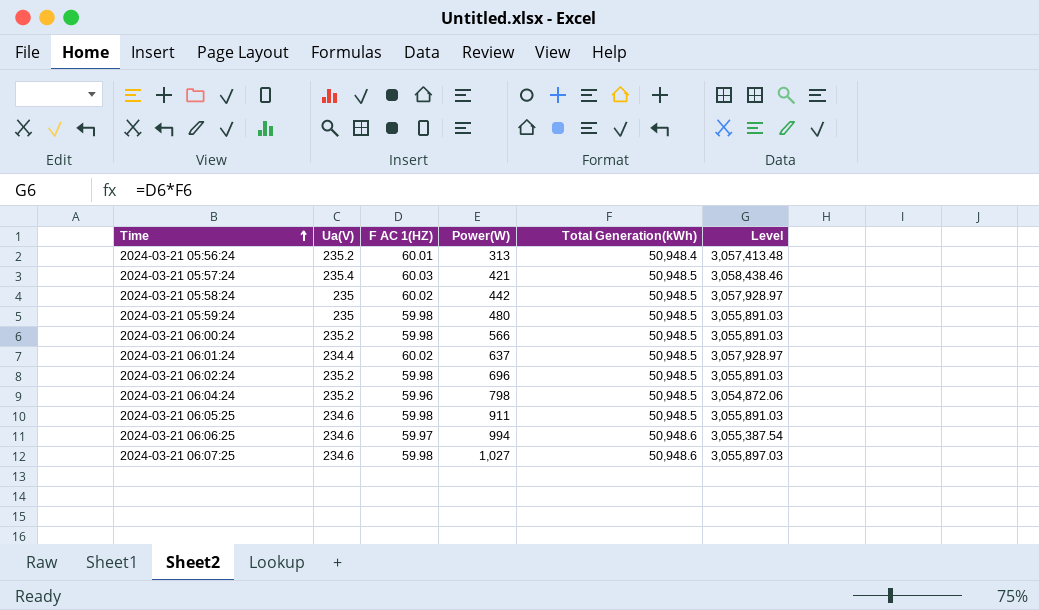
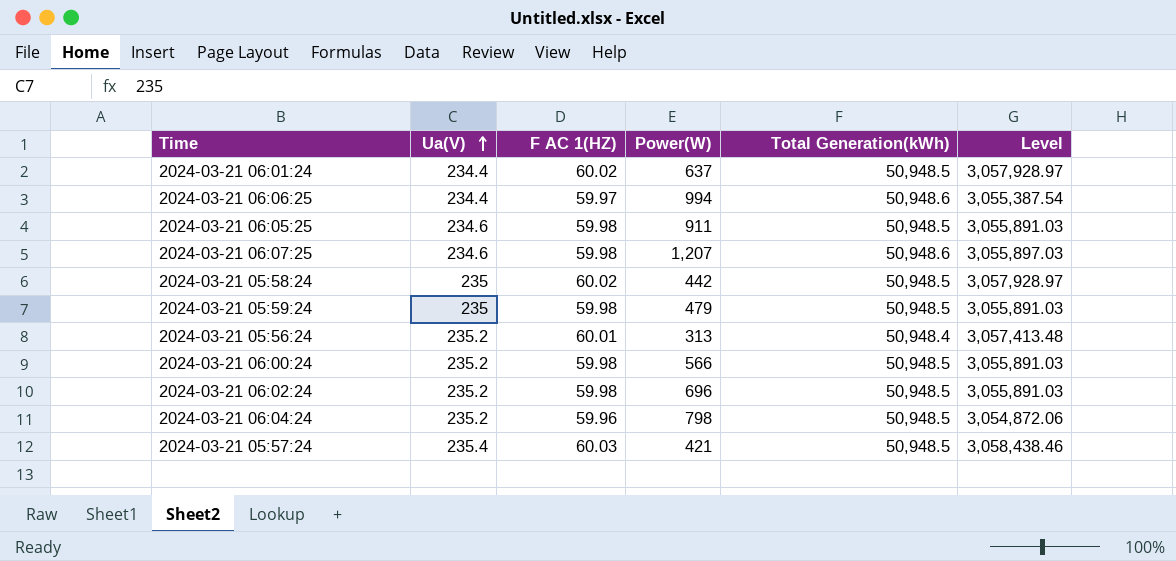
row order: Time ascending -> Ua(V) ascending
2024-03-21 06:06:25 | Ua(V): 234.6 -> 234.4
2024-03-21 06:07:25 | Power(W): 1,027 -> 1,207
2024-03-21 05:59:24 | Power(W): 480 -> 479

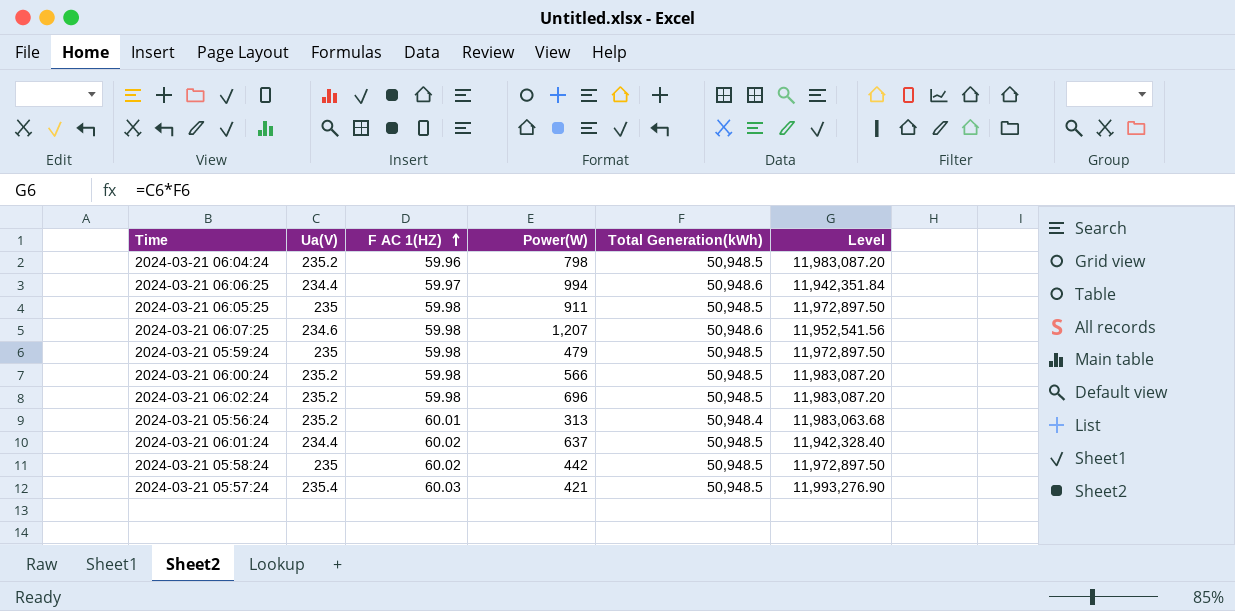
row order: Ua(V) ascending -> F AC 1(HZ) ascending
column Level | formula: [F AC 1(HZ)] * [Total Generation(kWh)] -> [Ua(V)] * [Total Generation(kWh)]
2024-03-21 06:05:25 | Ua(V): 234.6 -> 235

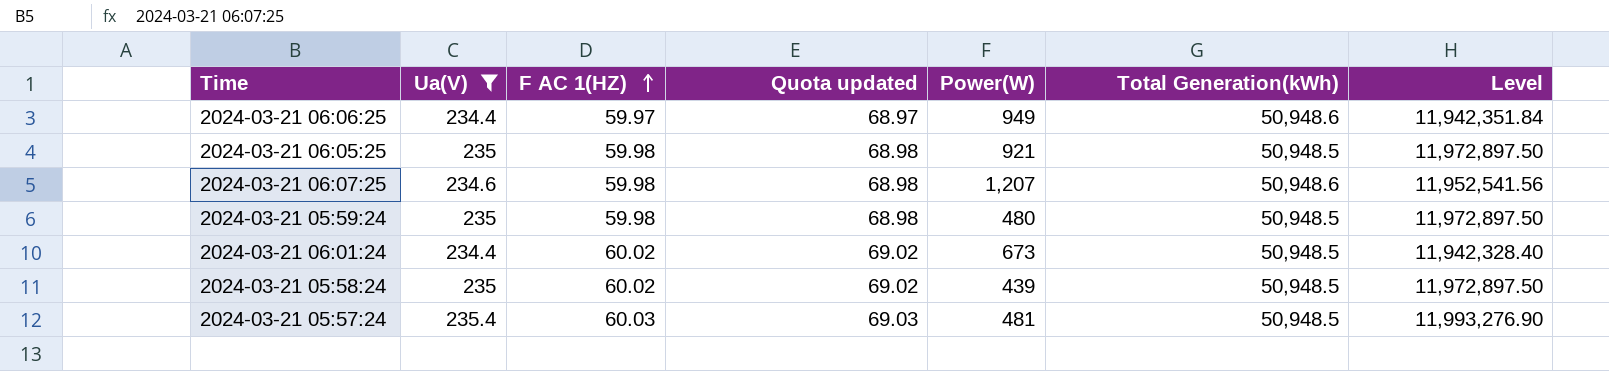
filter: none -> Ua(V) != 235.2
column Quota updated | formula: none -> [F AC 1(HZ)] * 1.15
2024-03-21 06:06:25 | Power(W): 994 -> 949
2024-03-21 06:05:25 | Power(W): 911 -> 921
2024-03-21 05:59:24 | Power(W): 479 -> 480
2024-03-21 06:01:24 | Power(W): 637 -> 673
2024-03-21 05:58:24 | Power(W): 442 -> 439
2024-03-21 05:57:24 | Power(W): 421 -> 481

